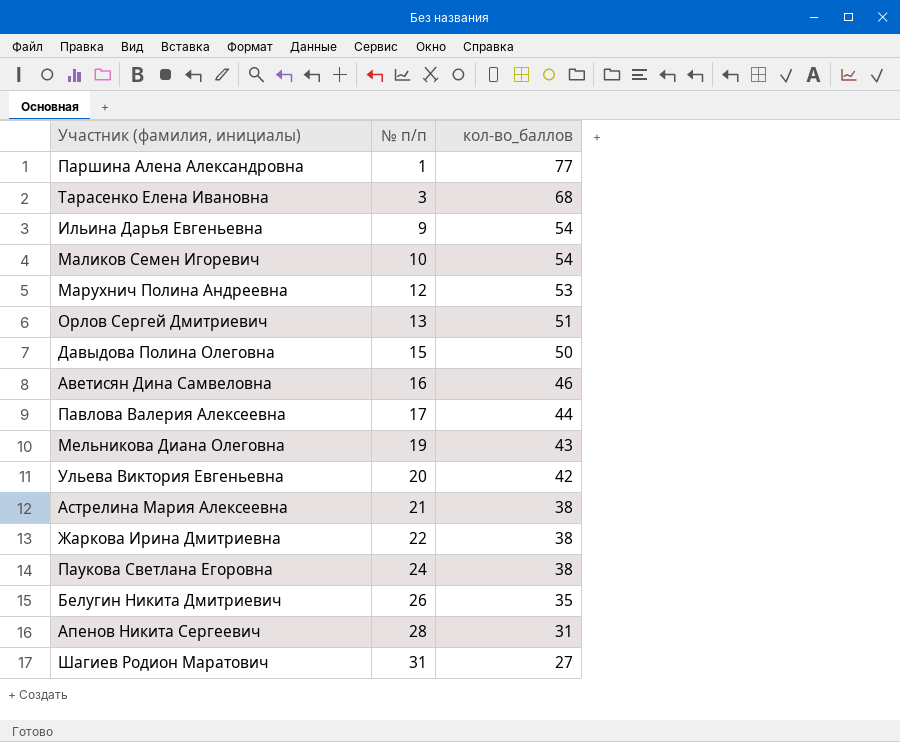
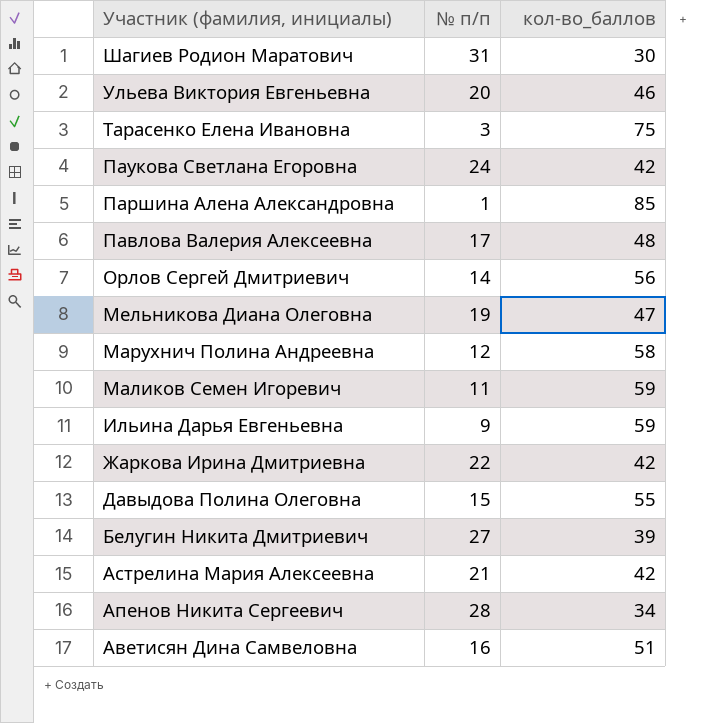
row order: № п/п ascending -> Участник (фамилия, инициалы) descending
Шагиев Родион Маратович | кол-во_баллов: 27 -> 30
Ульева Виктория Евгеньевна | кол-во_баллов: 42 -> 46
Тарасенко Елена Ивановна | кол-во_баллов: 68 -> 75
Паукова Светлана Егоровна | кол-во_баллов: 38 -> 42
Паршина Алена Александровна | кол-во_баллов: 77 -> 85
Павлова Валерия Алексеевна | кол-во_баллов: 44 -> 48
Орлов Сергей Дмитриевич | № п/п: 13 -> 14
Орлов Сергей Дмитриевич | кол-во_баллов: 51 -> 56
Мельникова Диана Олеговна | кол-во_баллов: 43 -> 47
Марухнич Полина Андреевна | кол-во_баллов: 53 -> 58
Маликов Семен Игоревич | № п/п: 10 -> 11
Маликов Семен Игоревич | кол-во_баллов: 54 -> 59
Ильина Дарья Евгеньевна | кол-во_баллов: 54 -> 59
Жаркова Ирина Дмитриевна | кол-во_баллов: 38 -> 42
Давыдова Полина Олеговна | кол-во_баллов: 50 -> 55
Белугин Никита Дмитриевич | № п/п: 26 -> 27
Белугин Никита Дмитриевич | кол-во_баллов: 35 -> 39
Астрелина Мария Алексеевна | кол-во_баллов: 38 -> 42
Апенов Никита Сергеевич | кол-во_баллов: 31 -> 34
Аветисян Дина Самвеловна | кол-во_баллов: 46 -> 51

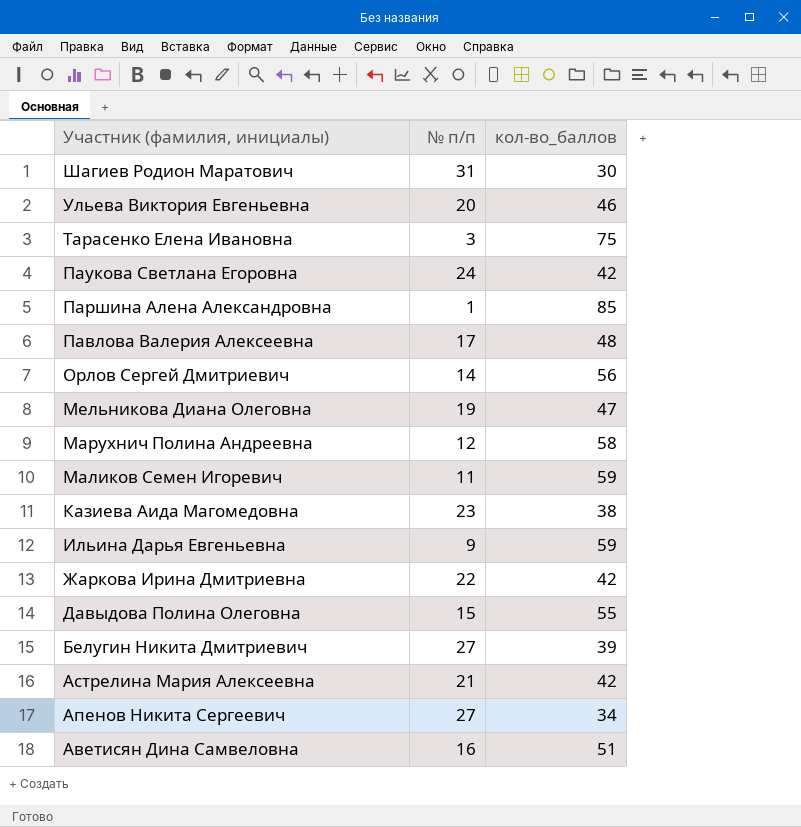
row Казиева Аида Магомедовна: none -> 23 | 38
Апенов Никита Сергеевич | № п/п: 28 -> 27

